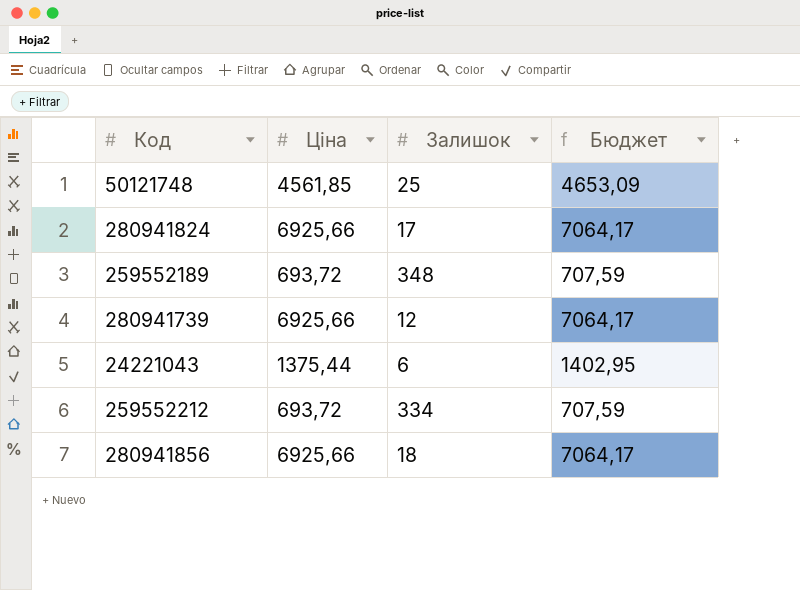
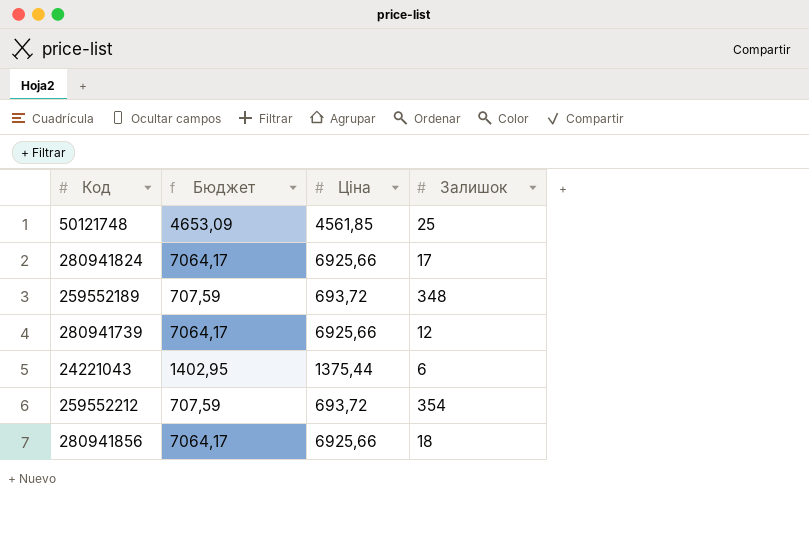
column Бюджет | position: 4 -> 2
259552212 | Залишок: 334 -> 354

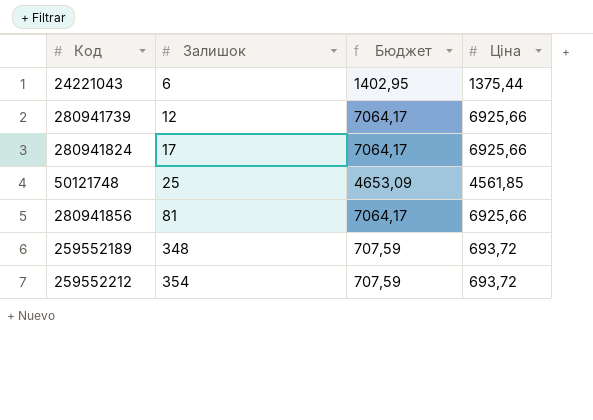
row order: none -> Залишок ascending
column Залишок | position: 4 -> 2
280941856 | Залишок: 18 -> 81

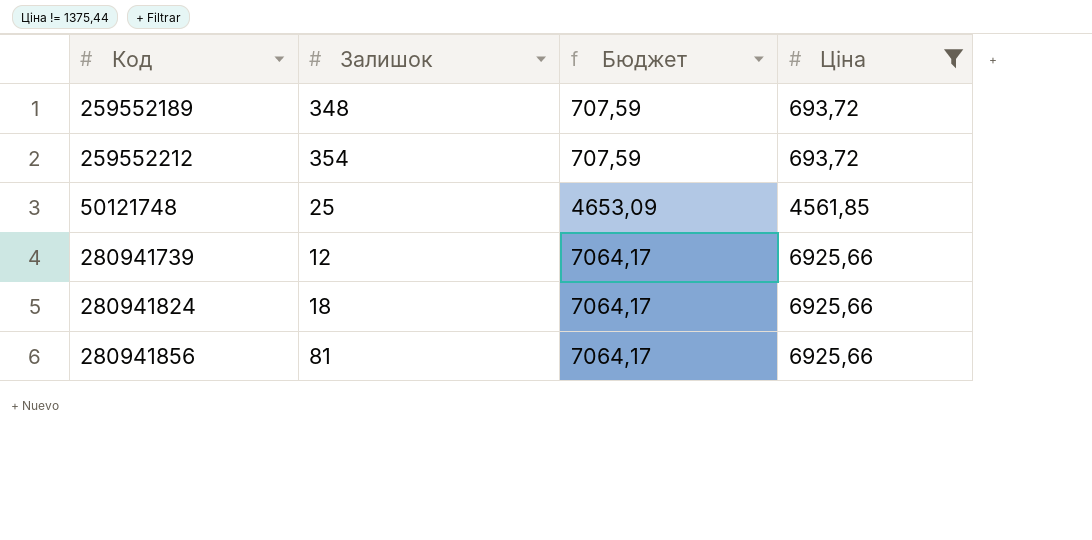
filter: none -> Ціна != 1375,44
row order: Залишок ascending -> Бюджет ascending
280941824 | Залишок: 17 -> 18

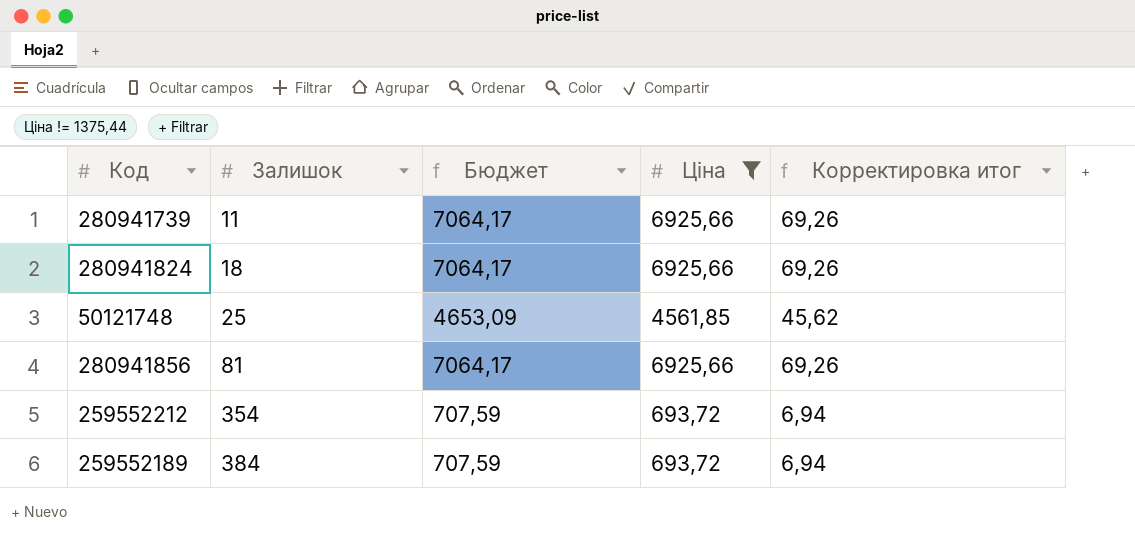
row order: Бюджет ascending -> Залишок ascending
column Корректировка итог | formula: none -> [Ціна] * 0,01
280941739 | Залишок: 12 -> 11
259552189 | Залишок: 348 -> 384

